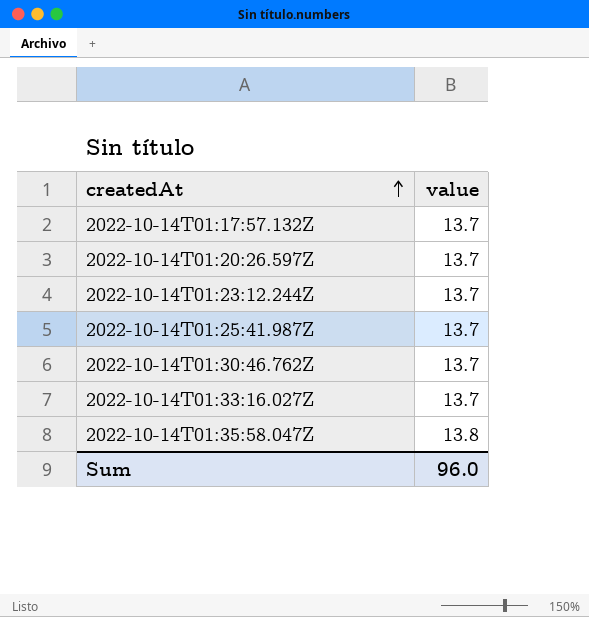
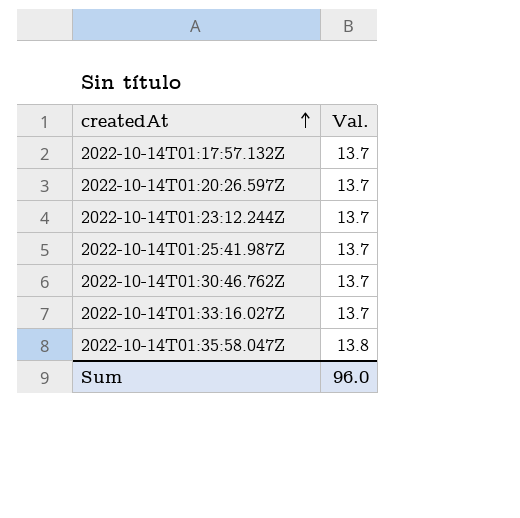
column name: value -> Val.

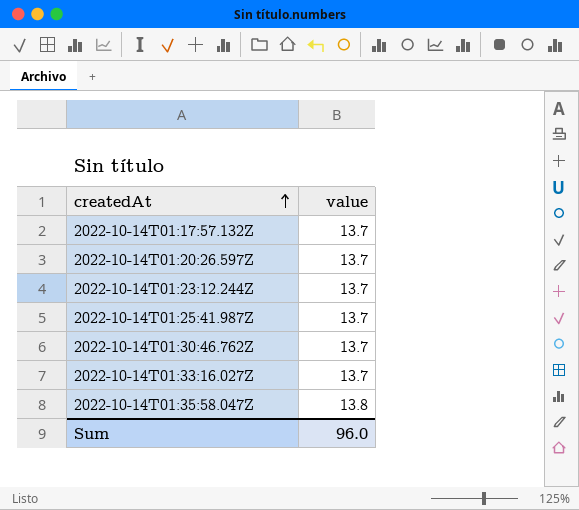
column name: Val. -> value

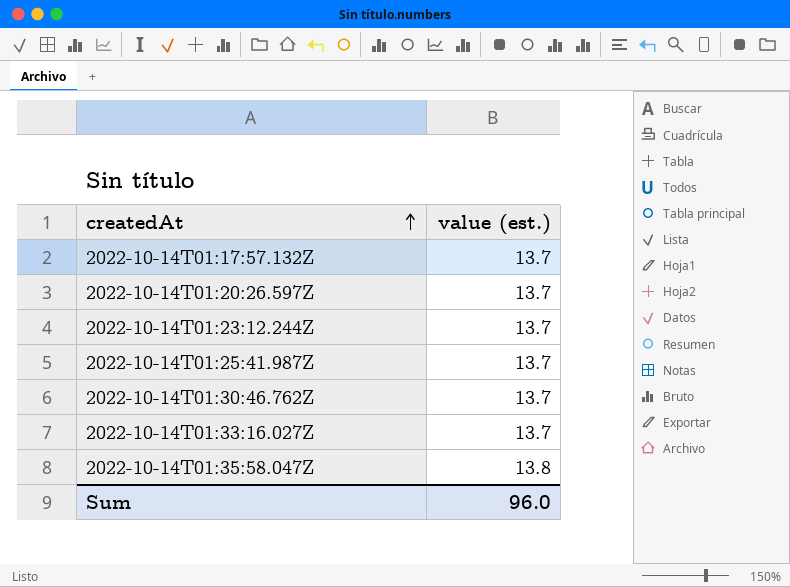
column name: value -> value (est.)

